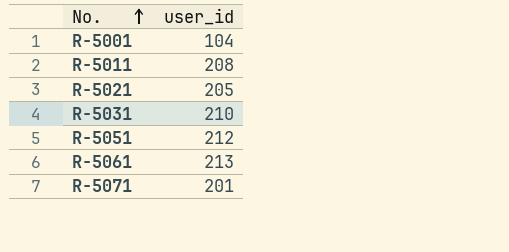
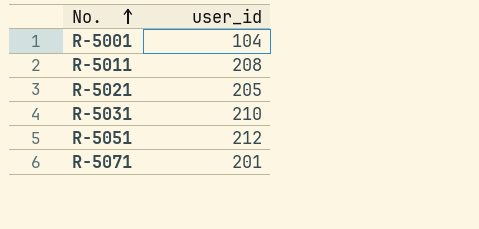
row R-5061: 213 -> none

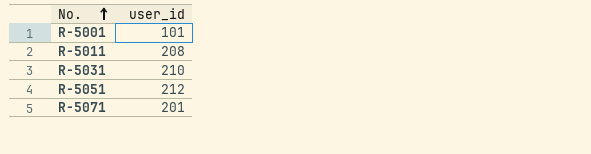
row R-5021: 205 -> none
R-5001 | user_id: 104 -> 101

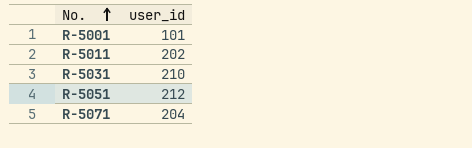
R-5011 | user_id: 208 -> 202
R-5071 | user_id: 201 -> 204

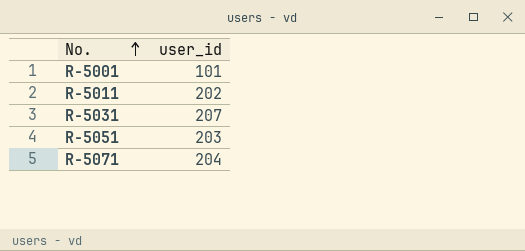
R-5031 | user_id: 210 -> 207
R-5051 | user_id: 212 -> 203

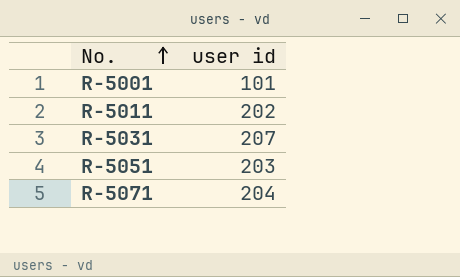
column name: user_id -> user id

